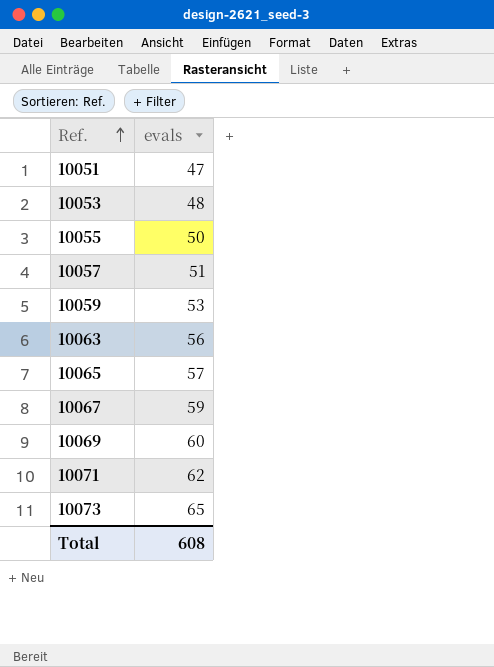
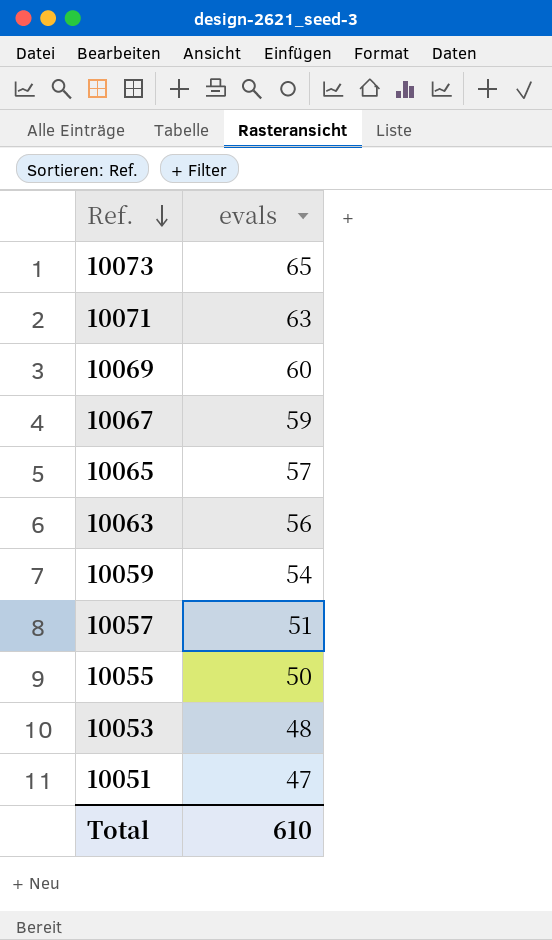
row order: Ref. ascending -> Ref. descending
10071 | evals: 62 -> 63
10059 | evals: 53 -> 54
Total | evals: 608 -> 610

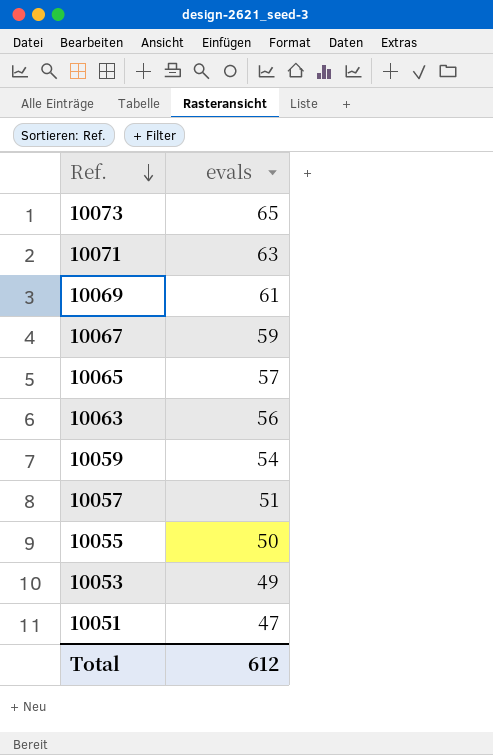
10069 | evals: 60 -> 61
10053 | evals: 48 -> 49
Total | evals: 610 -> 612

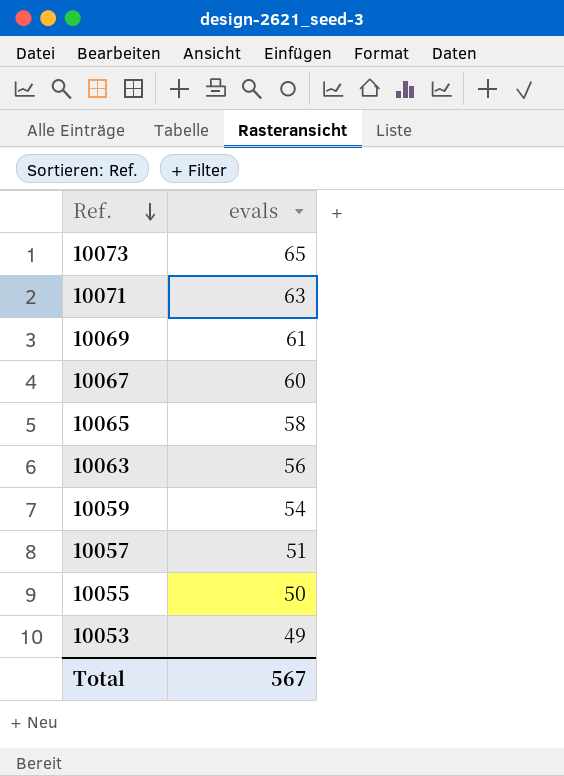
row 10051: 47 -> none
10067 | evals: 59 -> 60
10065 | evals: 57 -> 58
Total | evals: 612 -> 567

